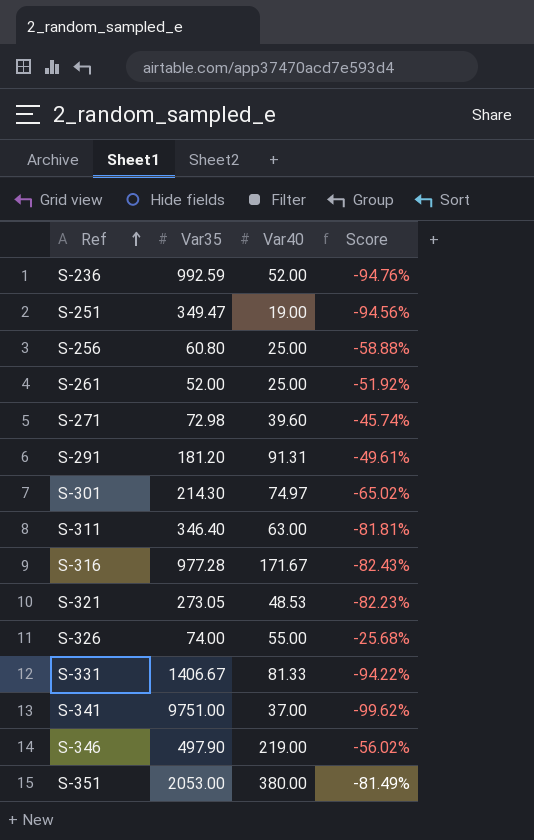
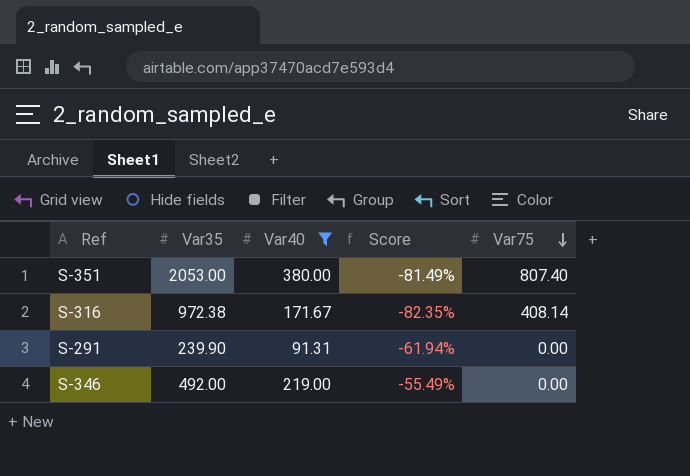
filter: none -> Var40 >= 91.31
row order: Ref ascending -> Var75 descending
column Var75 | position: none -> 5
S-316 | Var35: 977.28 -> 972.38
S-316 | Score: -82.43% -> -82.35%
S-291 | Var35: 181.20 -> 239.90
S-291 | Score: -49.61% -> -61.94%
S-346 | Var35: 497.90 -> 492.00
S-346 | Score: -56.02% -> -55.49%

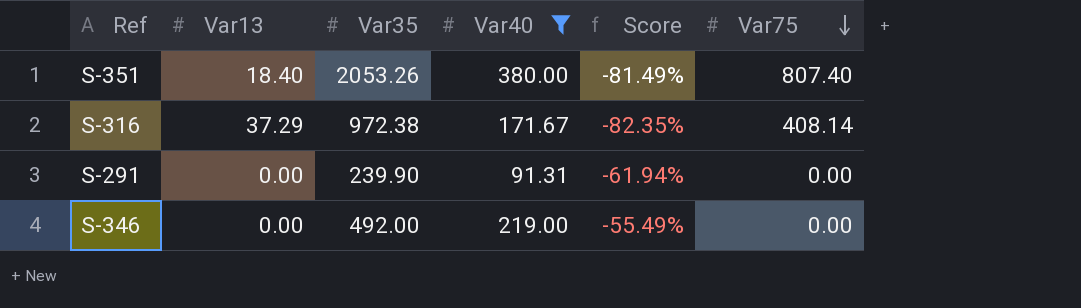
column Var13 | position: none -> 2
S-351 | Var35: 2053.00 -> 2053.26

